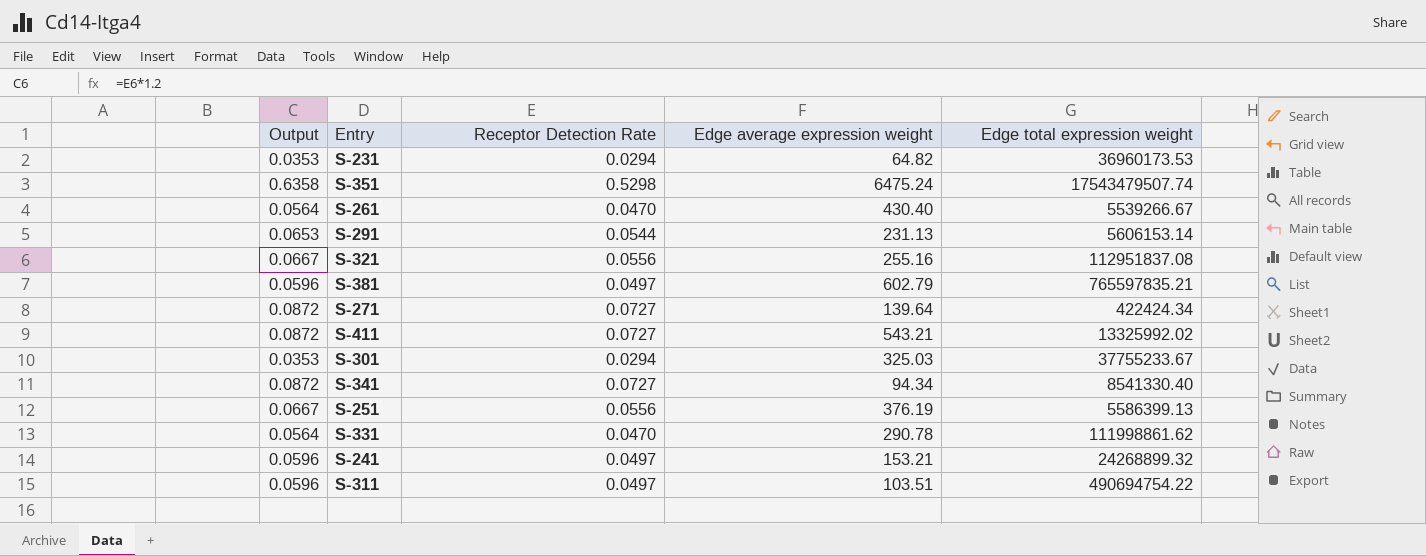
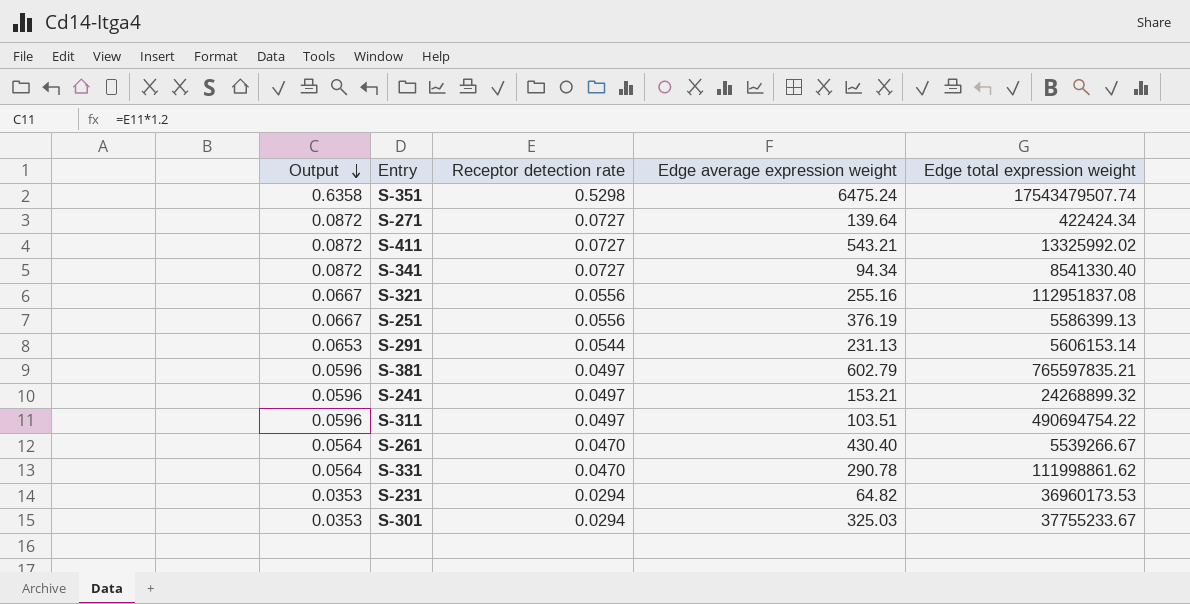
row order: none -> Output descending
column name: Receptor Detection Rate -> Receptor detection rate

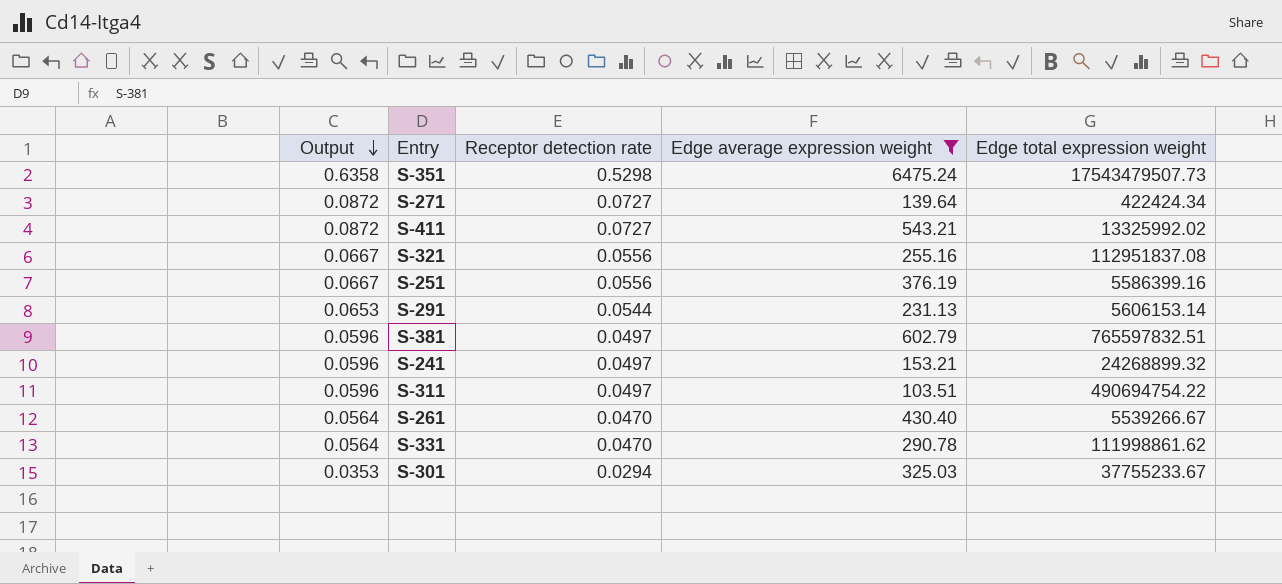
filter: none -> Edge average expression weight >= 103.51
S-351 | Edge total expression weight: 17543479507.74 -> 17543479507.73
S-251 | Edge total expression weight: 5586399.13 -> 5586399.16
S-381 | Edge total expression weight: 765597835.21 -> 765597832.51

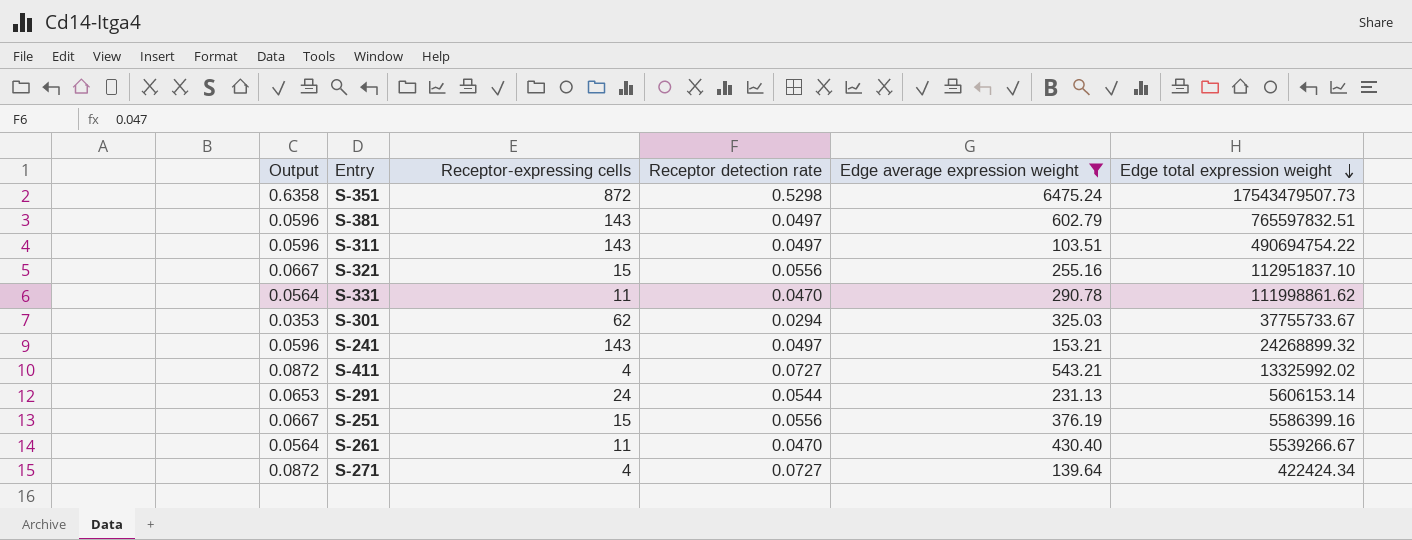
row order: Output descending -> Edge total expression weight descending
column Receptor-expressing cells | position: none -> 3
S-321 | Edge total expression weight: 112951837.08 -> 112951837.10
S-301 | Edge total expression weight: 37755233.67 -> 37755733.67

